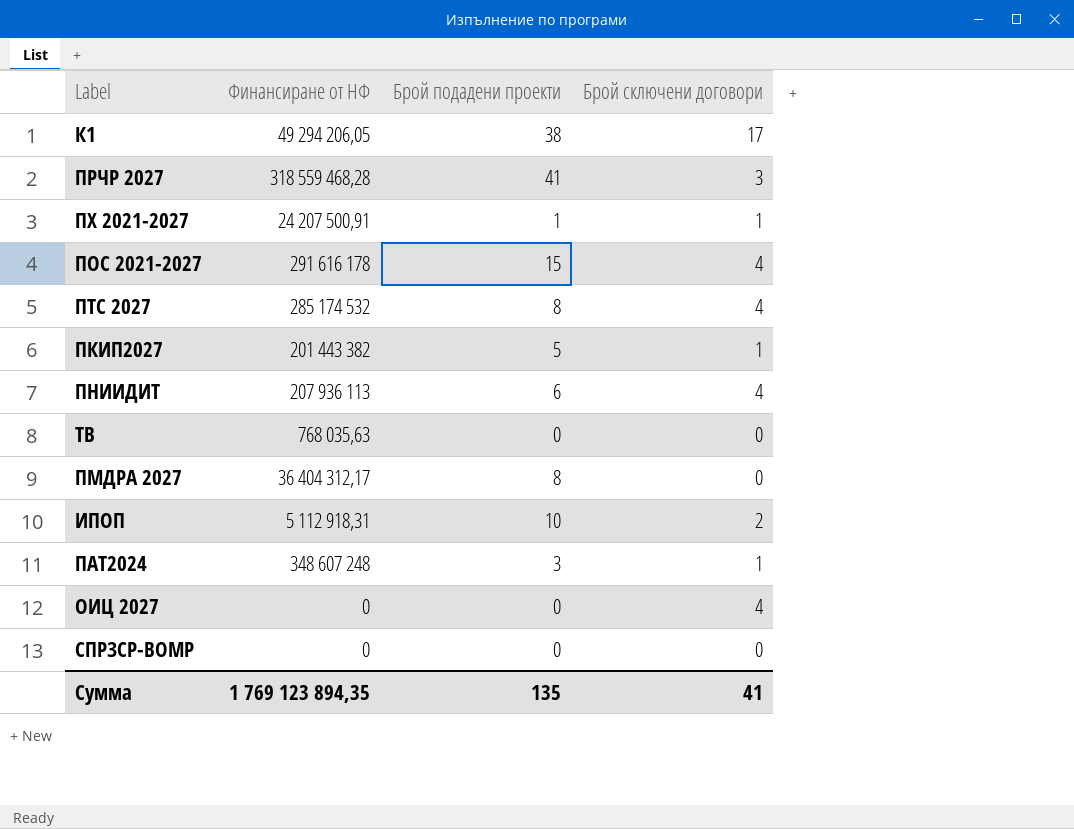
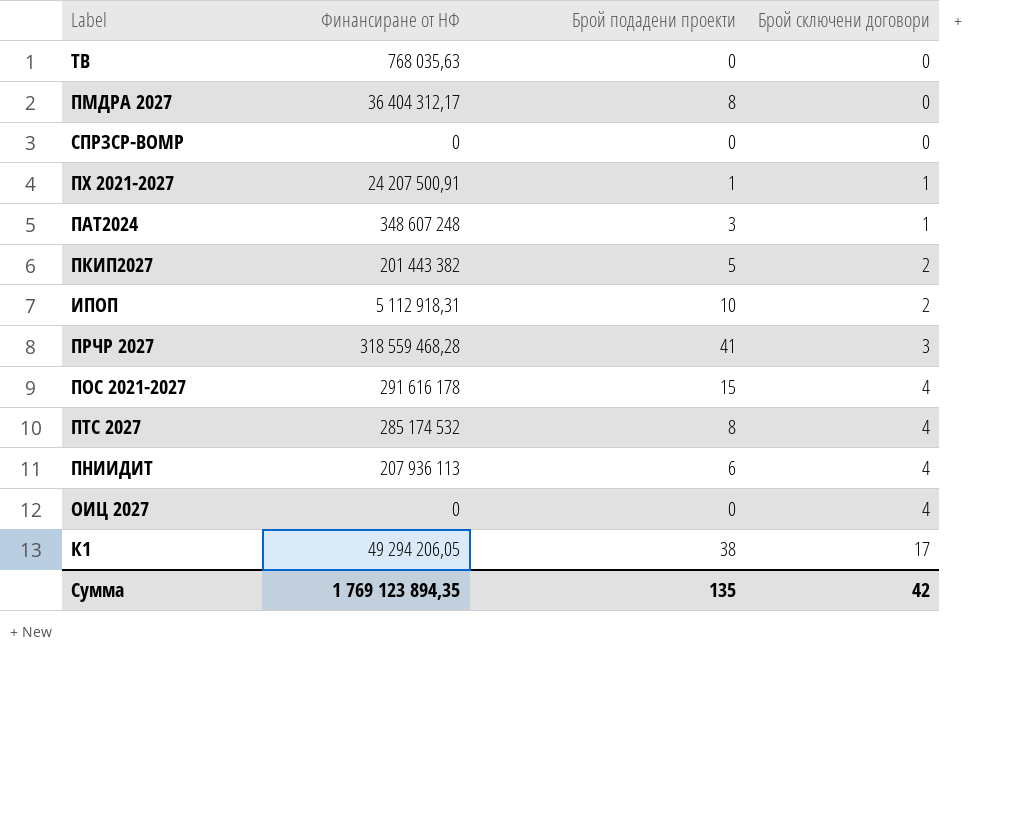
row order: none -> Брой сключени договори ascending
ПКИП2027 | Брой сключени договори: 1 -> 2
Сумма | Брой сключени договори: 41 -> 42

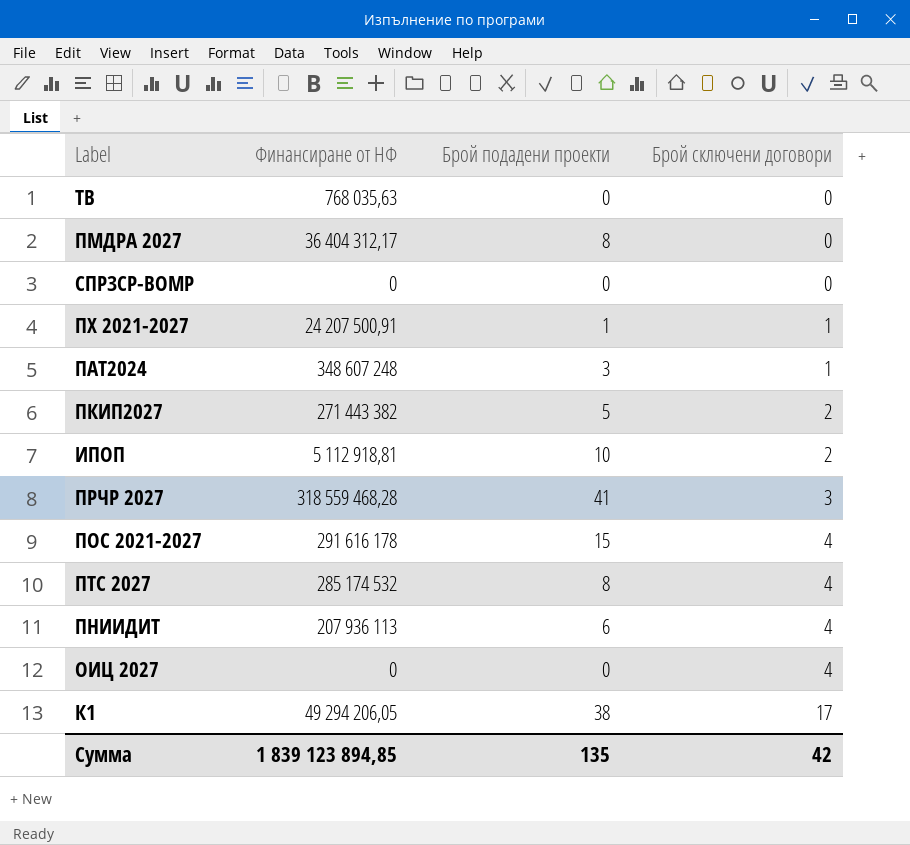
ПКИП2027 | Финансиране от НФ: 201 443 382 -> 271 443 382
ИПОП | Финансиране от НФ: 5 112 918,31 -> 5 112 918,81
Сумма | Финансиране от НФ: 1 769 123 894,35 -> 1 839 123 894,85

